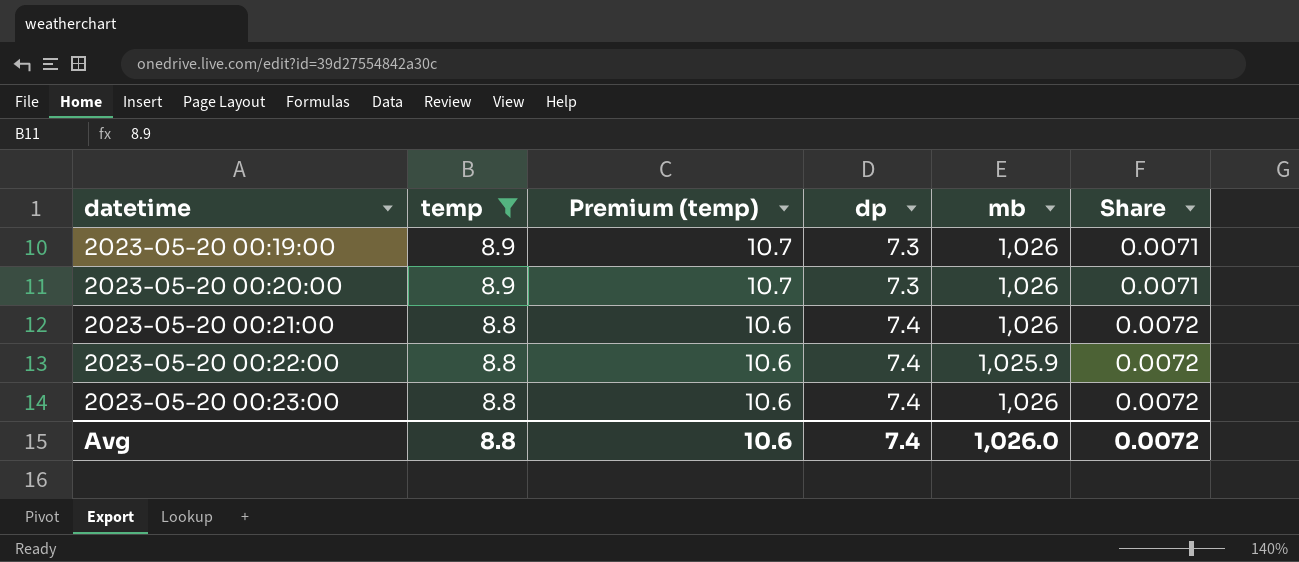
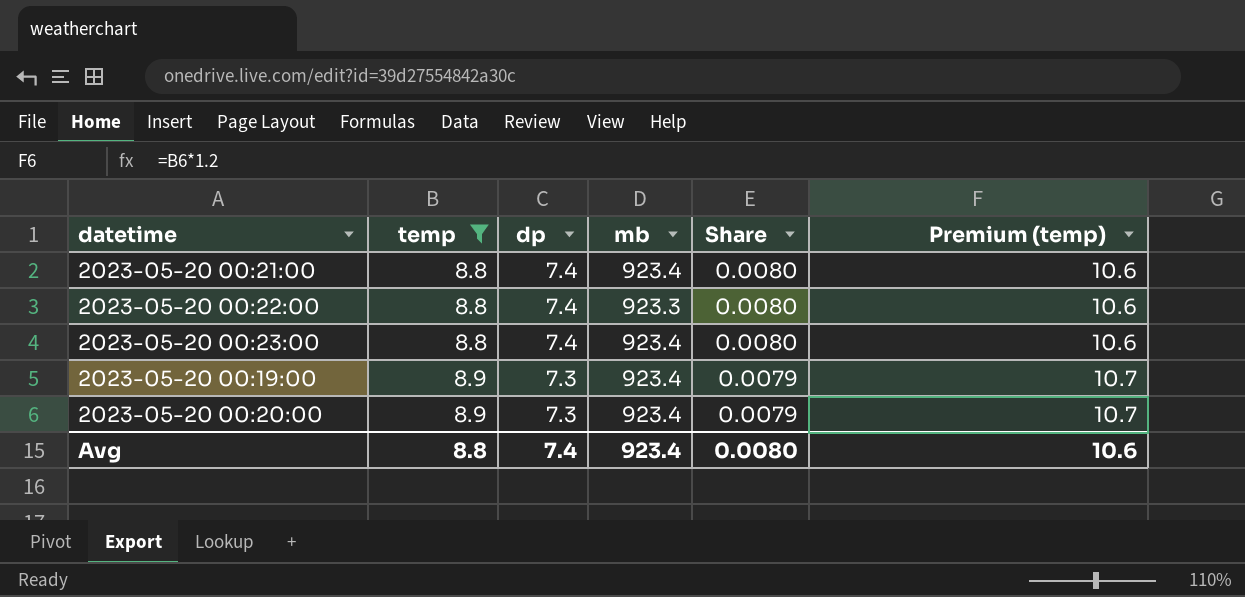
row order: datetime ascending -> temp ascending
column Premium (temp) | position: 3 -> 6
2023-05-20 00:21:00 | mb: 1,026 -> 923.4
2023-05-20 00:21:00 | Share: 0.0072 -> 0.0080
2023-05-20 00:22:00 | mb: 1,025.9 -> 923.3
2023-05-20 00:22:00 | Share: 0.0072 -> 0.0080
2023-05-20 00:23:00 | mb: 1,026 -> 923.4
2023-05-20 00:23:00 | Share: 0.0072 -> 0.0080
2023-05-20 00:19:00 | mb: 1,026 -> 923.4
2023-05-20 00:19:00 | Share: 0.0071 -> 0.0079
2023-05-20 00:20:00 | mb: 1,026 -> 923.4
2023-05-20 00:20:00 | Share: 0.0071 -> 0.0079
Avg | mb: 1,026.0 -> 923.4
Avg | Share: 0.0072 -> 0.0080

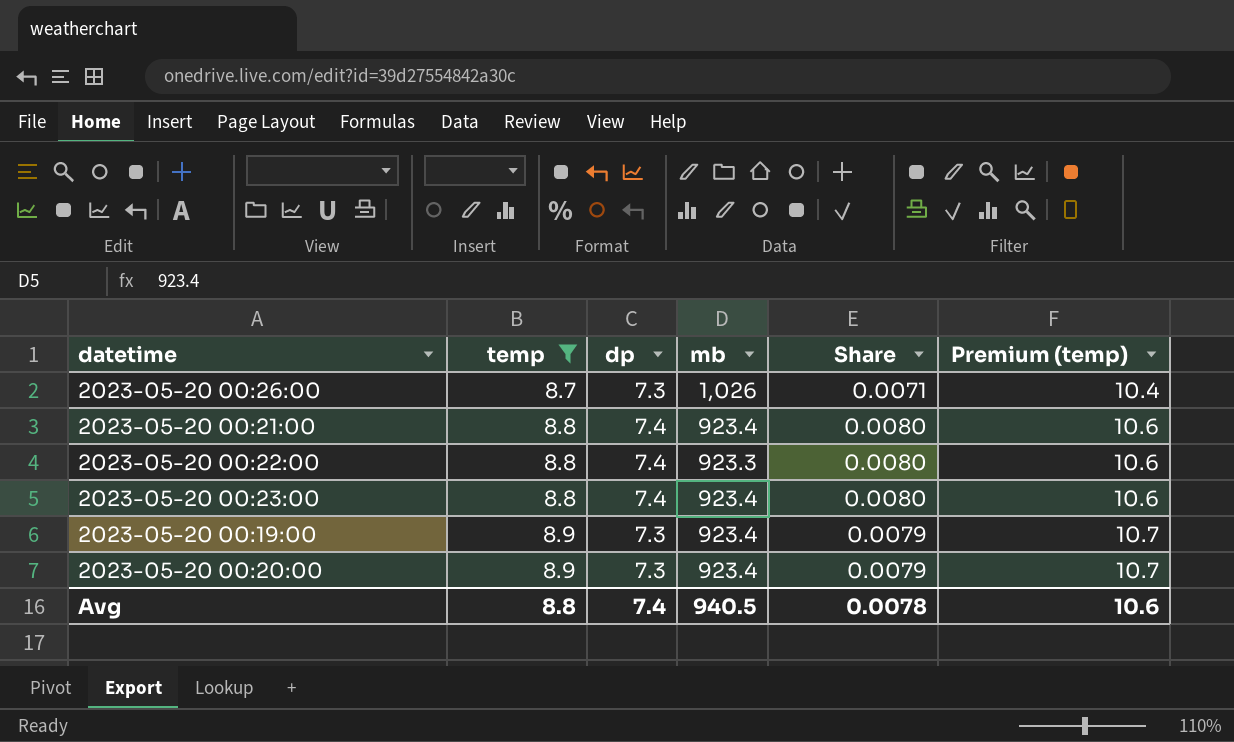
row 2023-05-20 00:26:00: none -> 8.7 | 7.3 | 1,026 | 0.0071 | 10.4
Avg | mb: 923.4 -> 940.5
Avg | Share: 0.0080 -> 0.0078

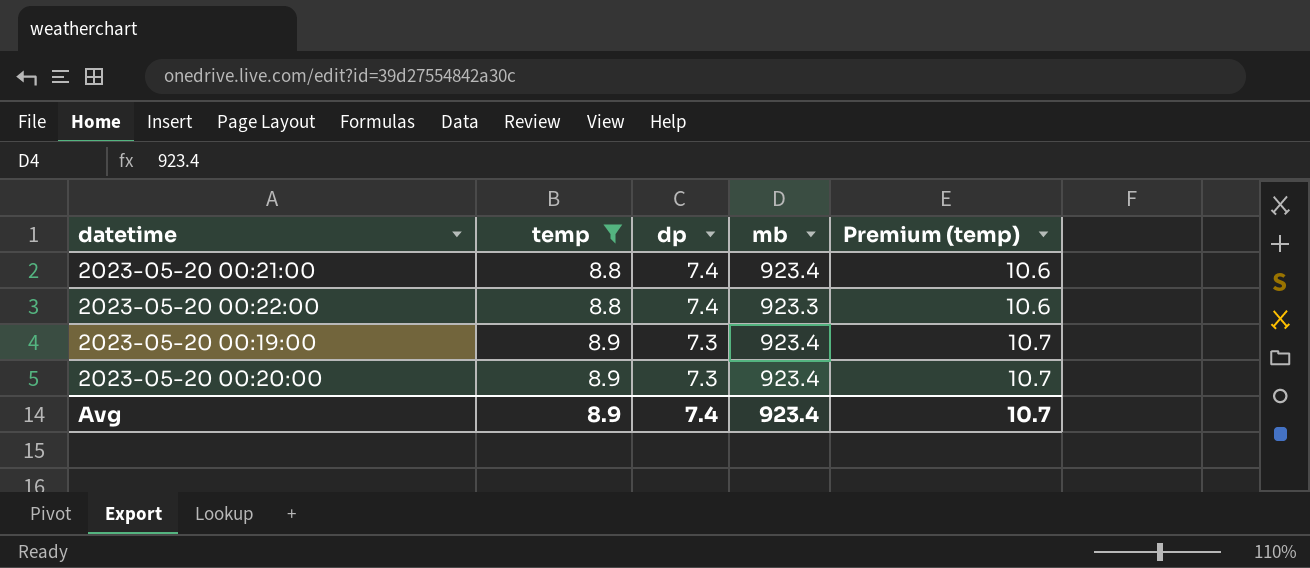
column Share | formula: [dp] / [mb] -> none
row 2023-05-20 00:26:00: 8.7 | 7.3 | 1,026 | 0.0071 | 10.4 -> none
row 2023-05-20 00:23:00: 8.8 | 7.4 | 923.4 | 0.0080 | 10.6 -> none
Avg | temp: 8.8 -> 8.9
Avg | mb: 940.5 -> 923.4
Avg | Premium (temp): 10.6 -> 10.7

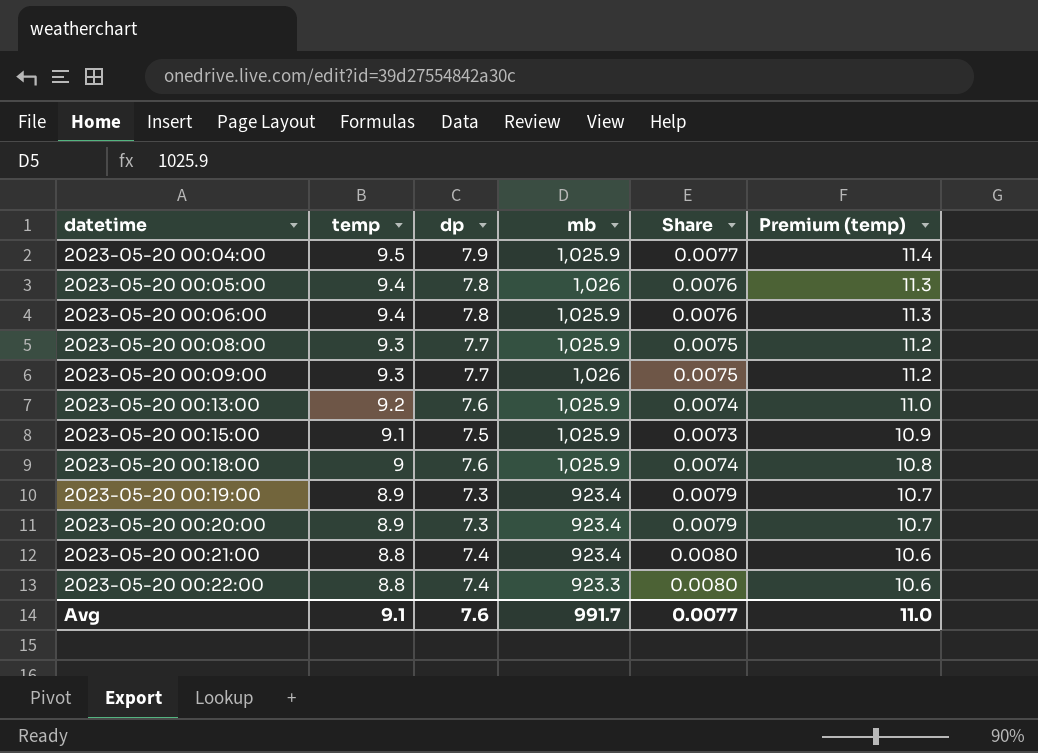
filter: temp <= 8.9 -> none
row order: temp ascending -> datetime ascending
column Share | formula: none -> [dp] / [mb]
Avg | temp: 8.9 -> 9.1
Avg | dp: 7.4 -> 7.6
Avg | mb: 923.4 -> 991.7
Avg | Premium (temp): 10.7 -> 11.0

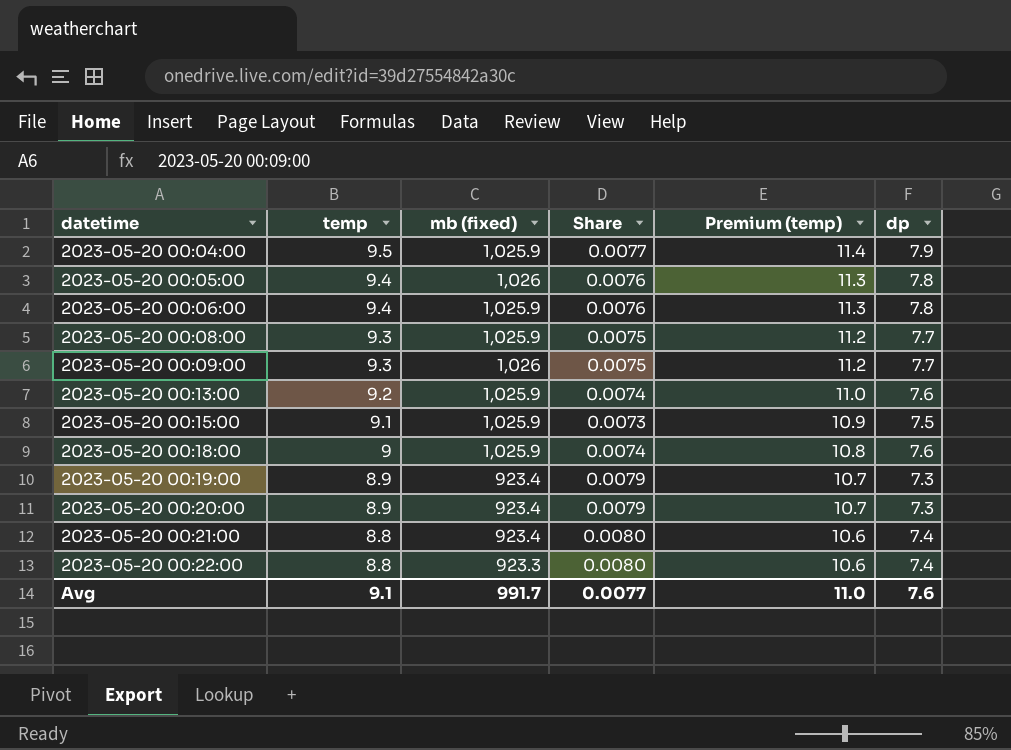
column name: mb -> mb (fixed)
column dp | position: 3 -> 6

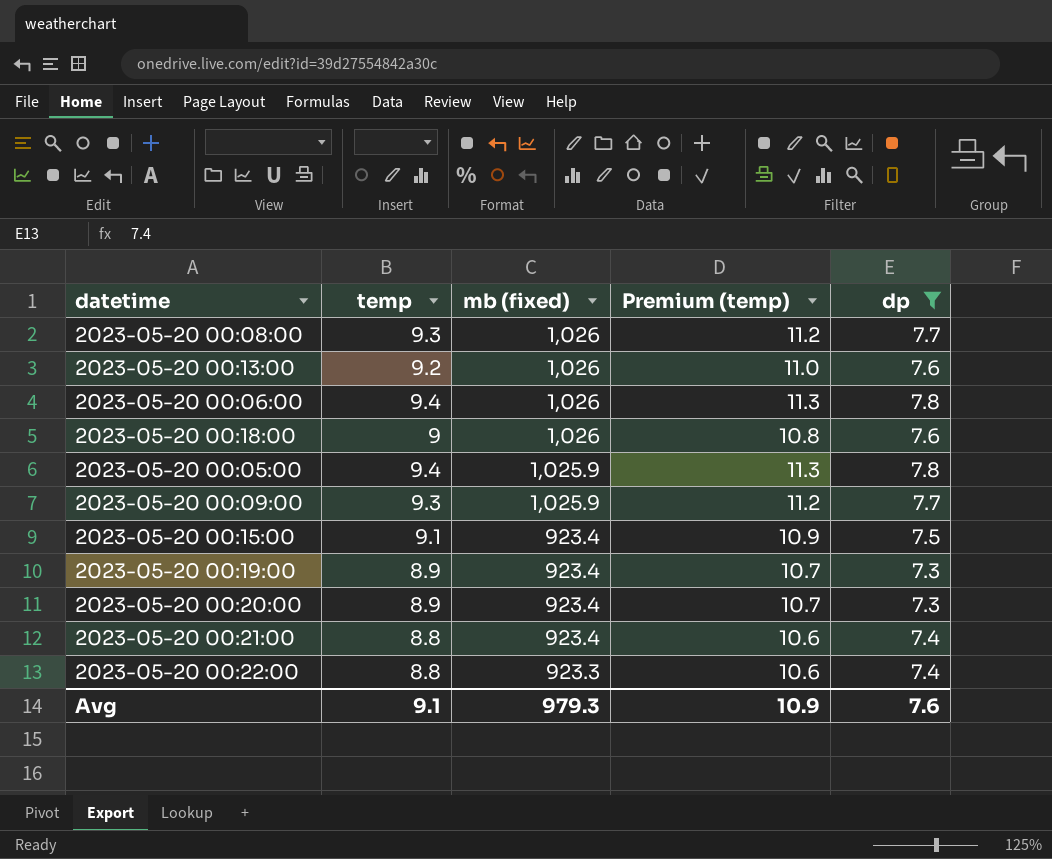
filter: none -> dp != 7.9
row order: datetime ascending -> mb (fixed) descending
column Share | formula: [dp] / [mb (fixed)] -> none
2023-05-20 00:08:00 | mb (fixed): 1,025.9 -> 1,026
2023-05-20 00:13:00 | mb (fixed): 1,025.9 -> 1,026
2023-05-20 00:06:00 | mb (fixed): 1,025.9 -> 1,026
2023-05-20 00:18:00 | mb (fixed): 1,025.9 -> 1,026
2023-05-20 00:05:00 | mb (fixed): 1,026 -> 1,025.9
2023-05-20 00:09:00 | mb (fixed): 1,026 -> 1,025.9
2023-05-20 00:15:00 | mb (fixed): 1,025.9 -> 923.4
Avg | mb (fixed): 991.7 -> 979.3
Avg | Premium (temp): 11.0 -> 10.9

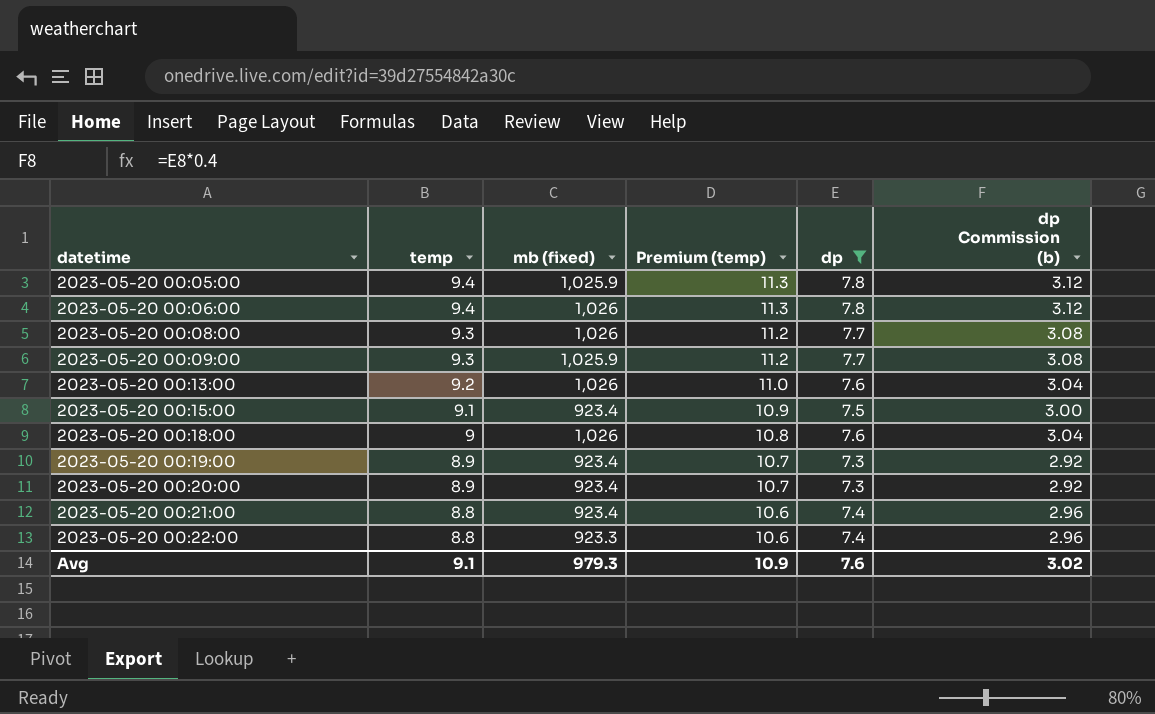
row order: mb (fixed) descending -> datetime ascending
column dp Commission (b) | formula: none -> [dp] * 0.4

